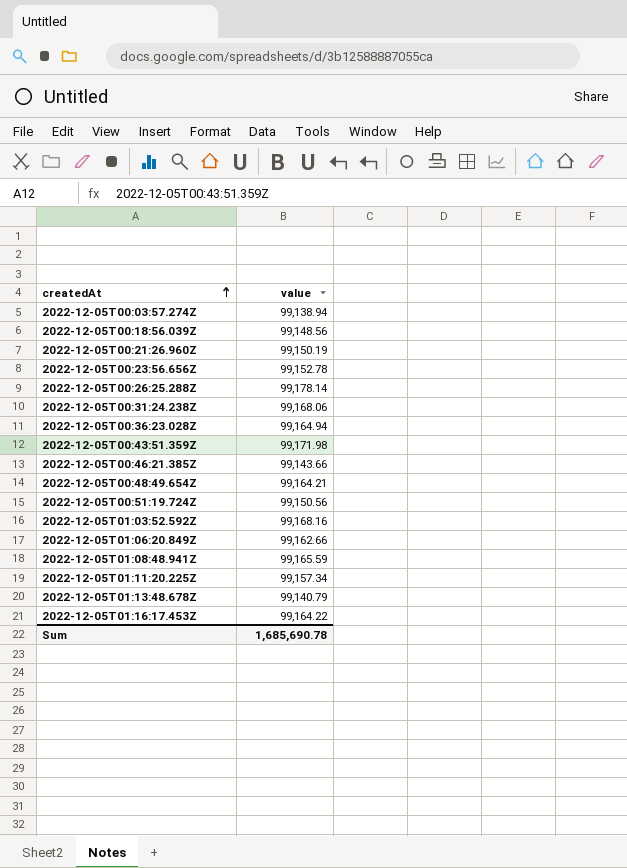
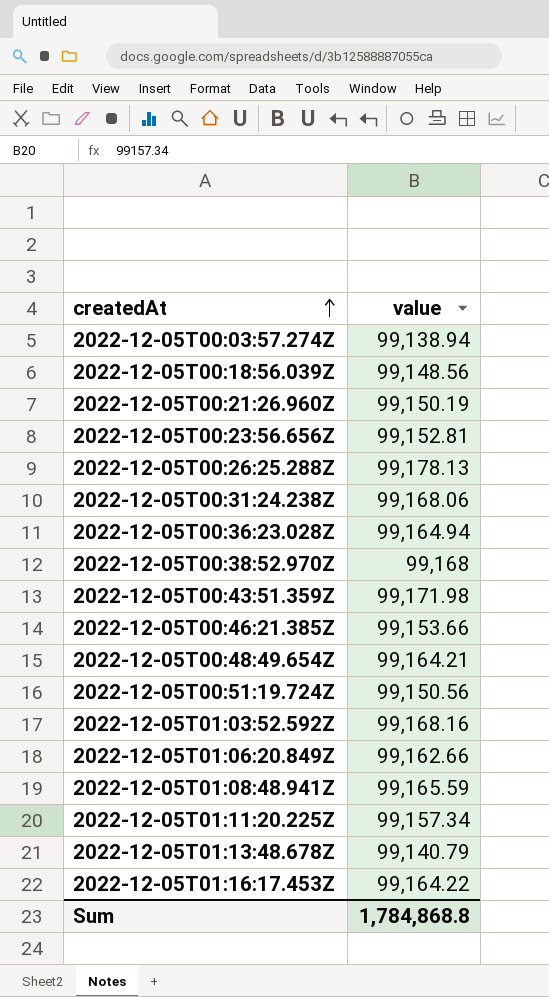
2022-12-05T00:23:56.656Z | value: 99,152.78 -> 99,152.81
2022-12-05T00:26:25.288Z | value: 99,178.14 -> 99,178.13
row 2022-12-05T00:38:52.970Z: none -> 99,168
2022-12-05T00:46:21.385Z | value: 99,143.66 -> 99,153.66
Sum | value: 1,685,690.78 -> 1,784,868.8

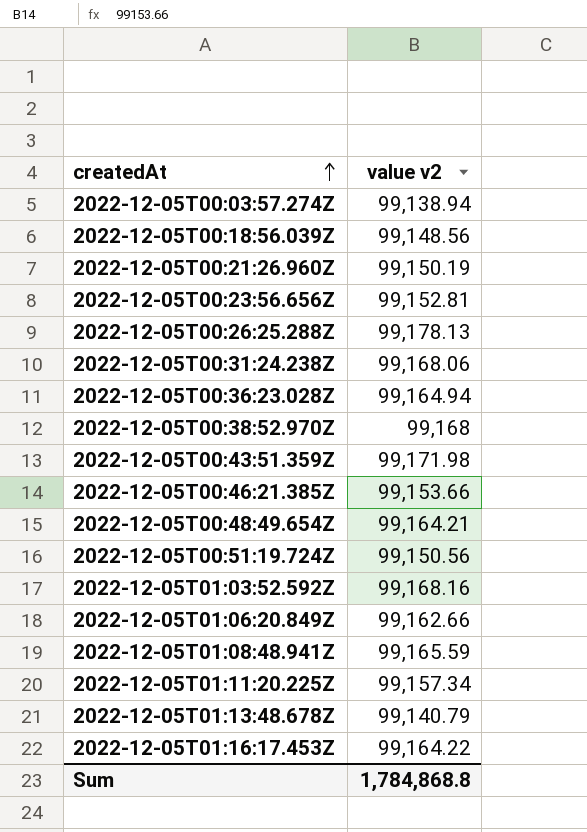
column name: value -> value v2

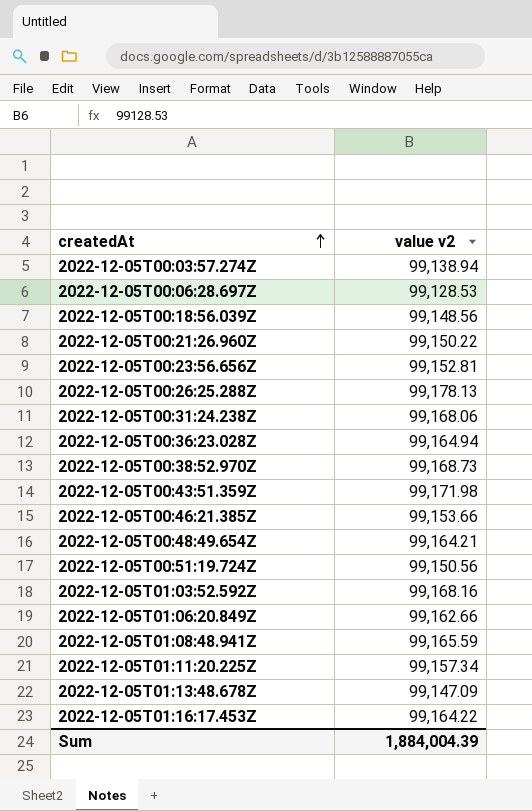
row 2022-12-05T00:06:28.697Z: none -> 99,128.53
2022-12-05T00:21:26.960Z | value v2: 99,150.19 -> 99,150.22
2022-12-05T00:38:52.970Z | value v2: 99,168 -> 99,168.73
2022-12-05T01:13:48.678Z | value v2: 99,140.79 -> 99,147.09
Sum | value v2: 1,784,868.8 -> 1,884,004.39

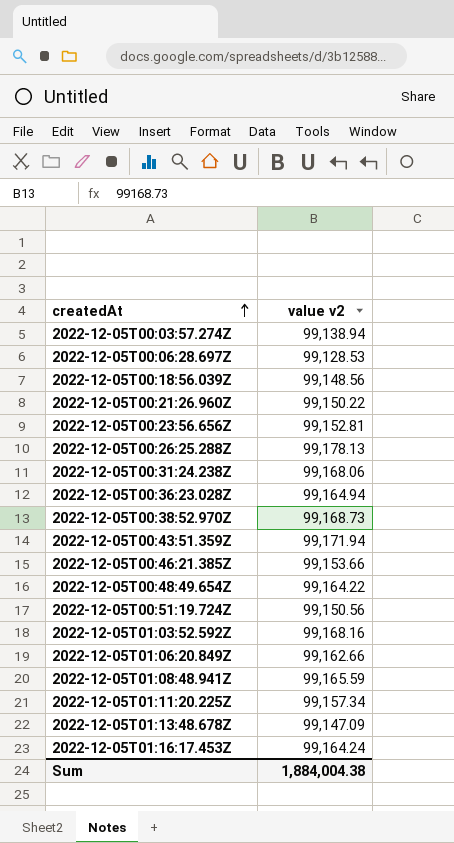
2022-12-05T00:43:51.359Z | value v2: 99,171.98 -> 99,171.94
2022-12-05T00:48:49.654Z | value v2: 99,164.21 -> 99,164.22
2022-12-05T01:16:17.453Z | value v2: 99,164.22 -> 99,164.24
Sum | value v2: 1,884,004.39 -> 1,884,004.38

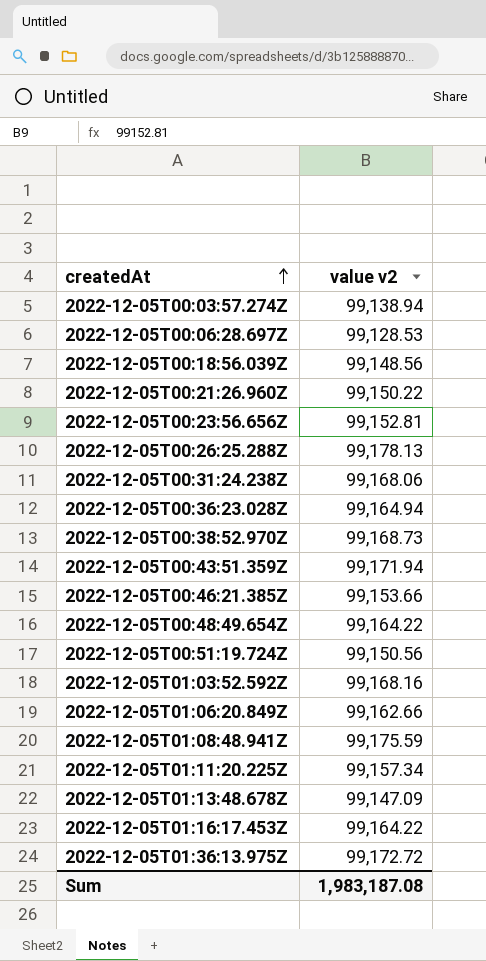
2022-12-05T01:08:48.941Z | value v2: 99,165.59 -> 99,175.59
2022-12-05T01:16:17.453Z | value v2: 99,164.24 -> 99,164.22
row 2022-12-05T01:36:13.975Z: none -> 99,172.72
Sum | value v2: 1,884,004.38 -> 1,983,187.08

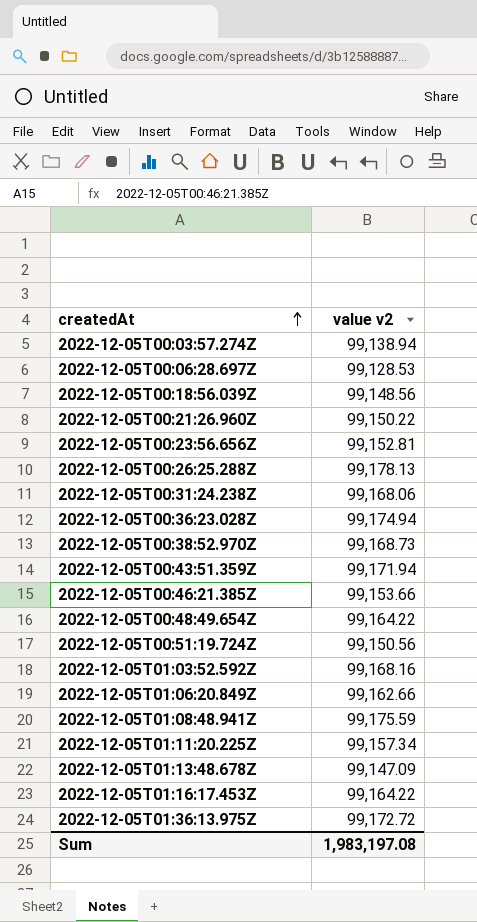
2022-12-05T00:36:23.028Z | value v2: 99,164.94 -> 99,174.94
Sum | value v2: 1,983,187.08 -> 1,983,197.08

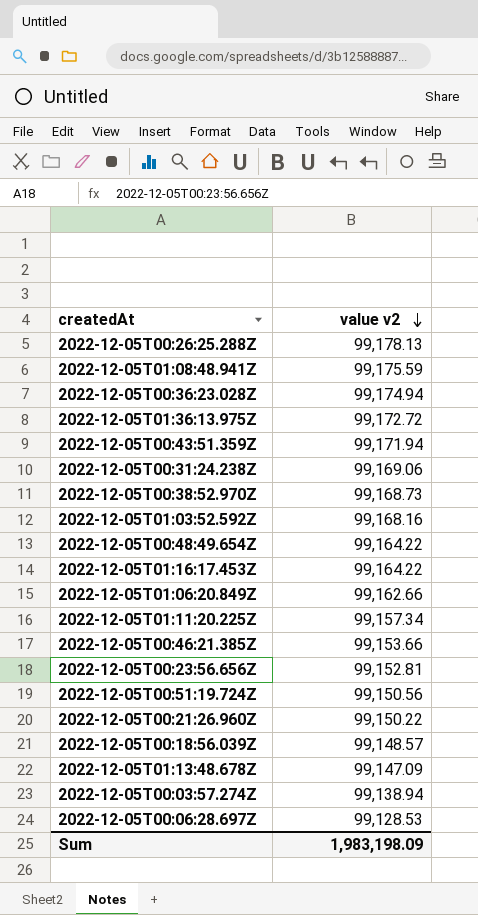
row order: createdAt ascending -> value v2 descending
2022-12-05T00:31:24.238Z | value v2: 99,168.06 -> 99,169.06
2022-12-05T00:18:56.039Z | value v2: 99,148.56 -> 99,148.57
Sum | value v2: 1,983,197.08 -> 1,983,198.09

